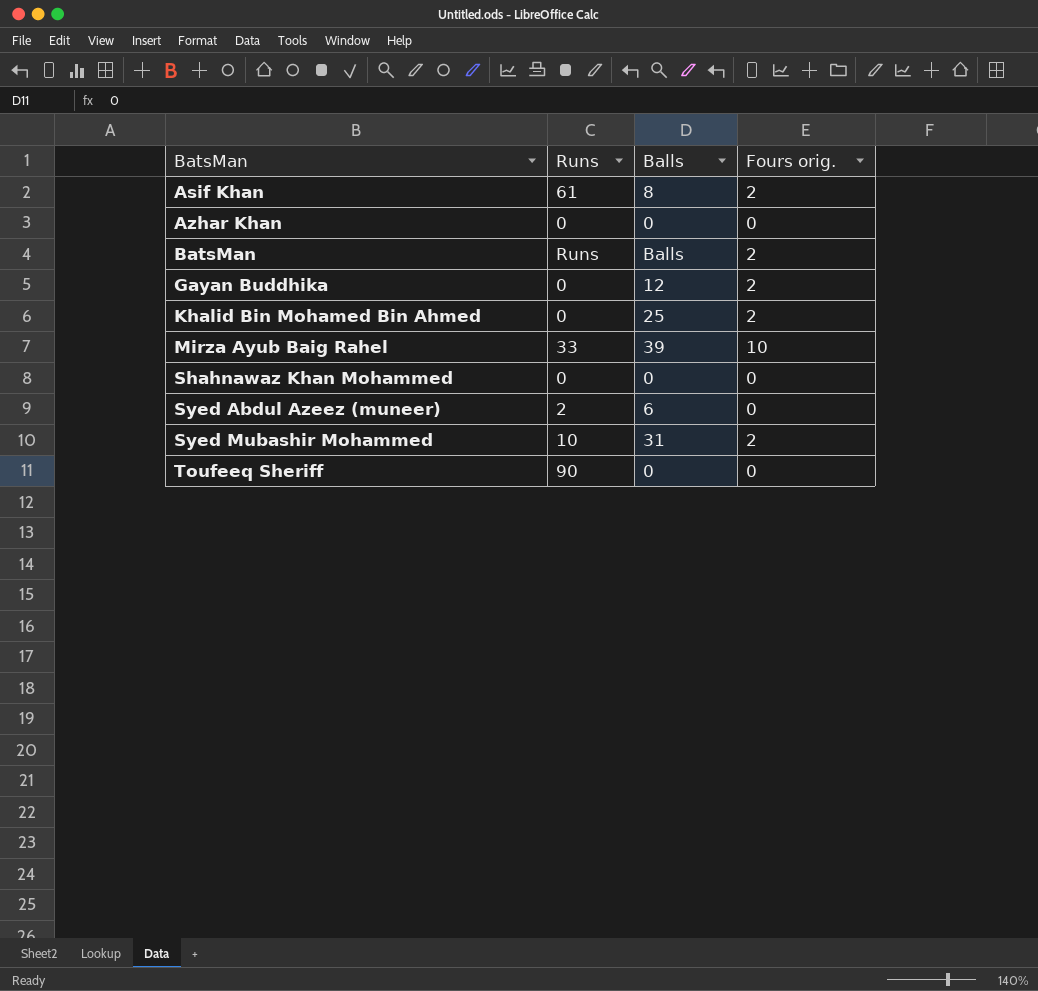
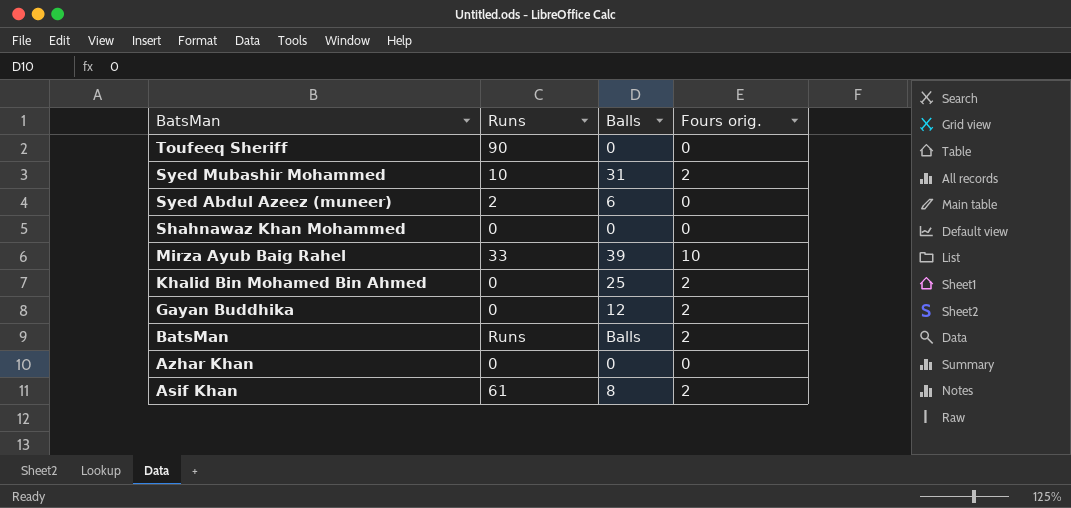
row order: BatsMan ascending -> BatsMan descending

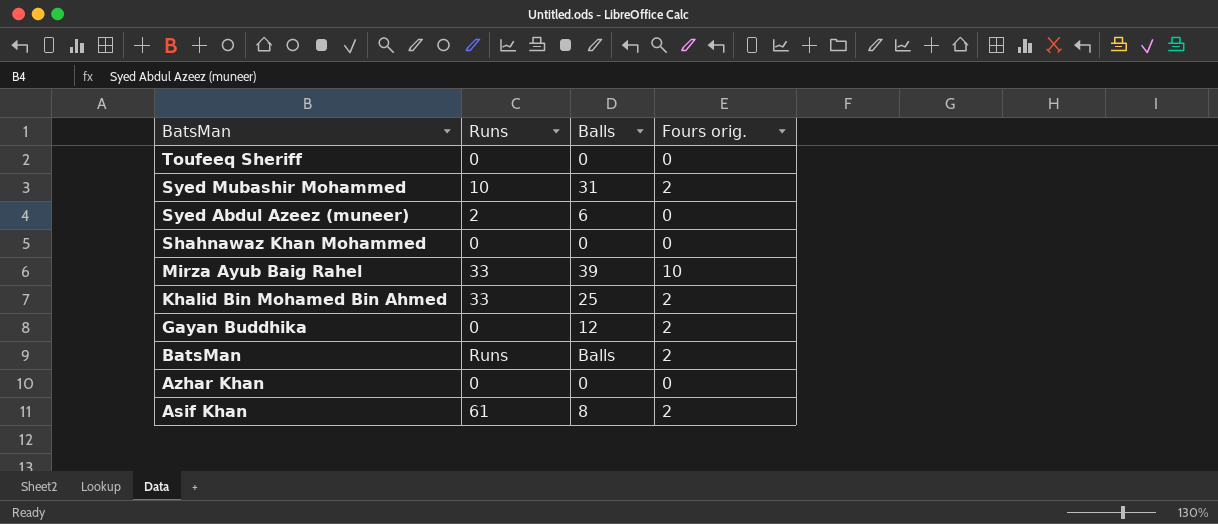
Toufeeq Sheriff | Runs: 90 -> 0
Khalid Bin Mohamed Bin Ahmed | Runs: 0 -> 33

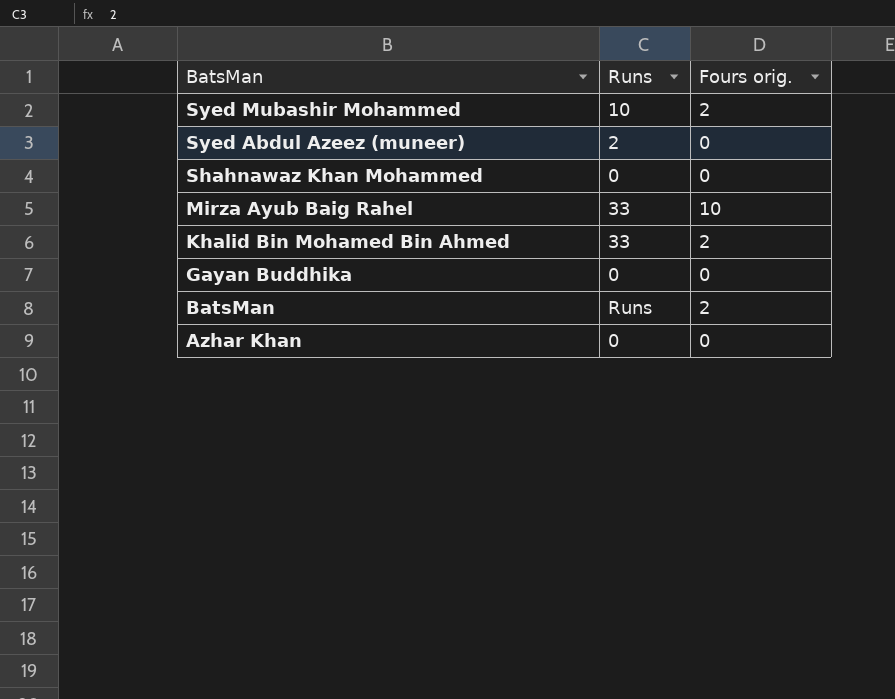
column Balls | position: 3 -> none
row Toufeeq Sheriff: 0 | 0 | 0 -> none
row Asif Khan: 61 | 8 | 2 -> none
Gayan Buddhika | Fours orig.: 2 -> 0

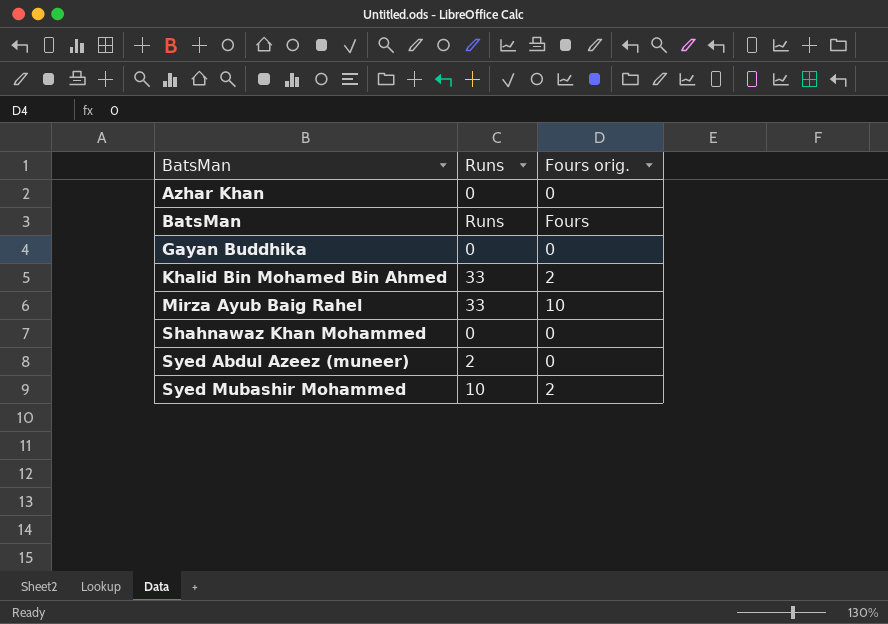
row order: BatsMan descending -> BatsMan ascending
BatsMan | Fours orig.: 2 -> Fours

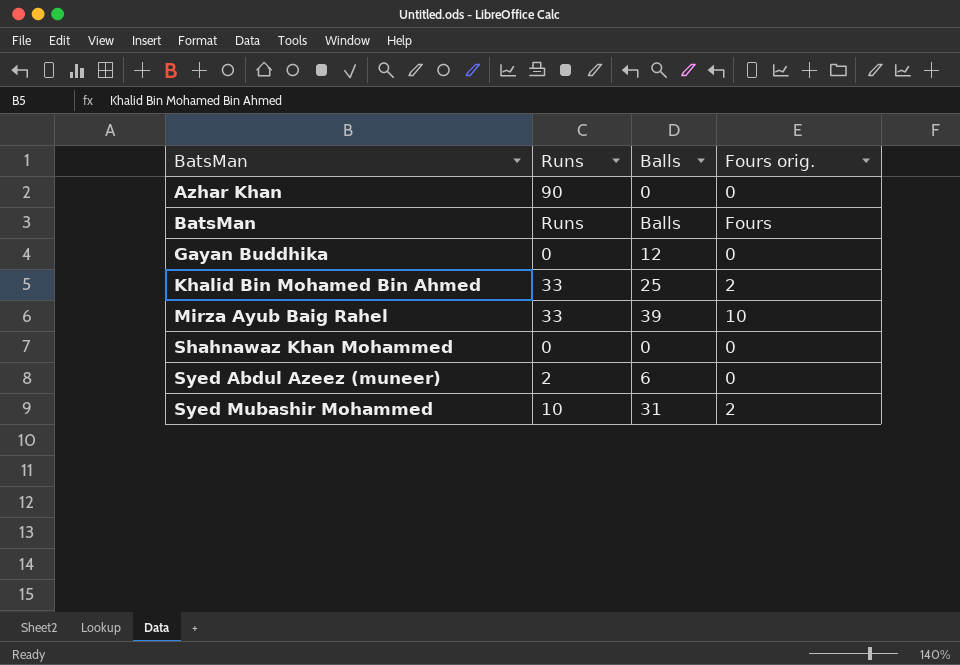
column Balls | position: none -> 3
Azhar Khan | Runs: 0 -> 90

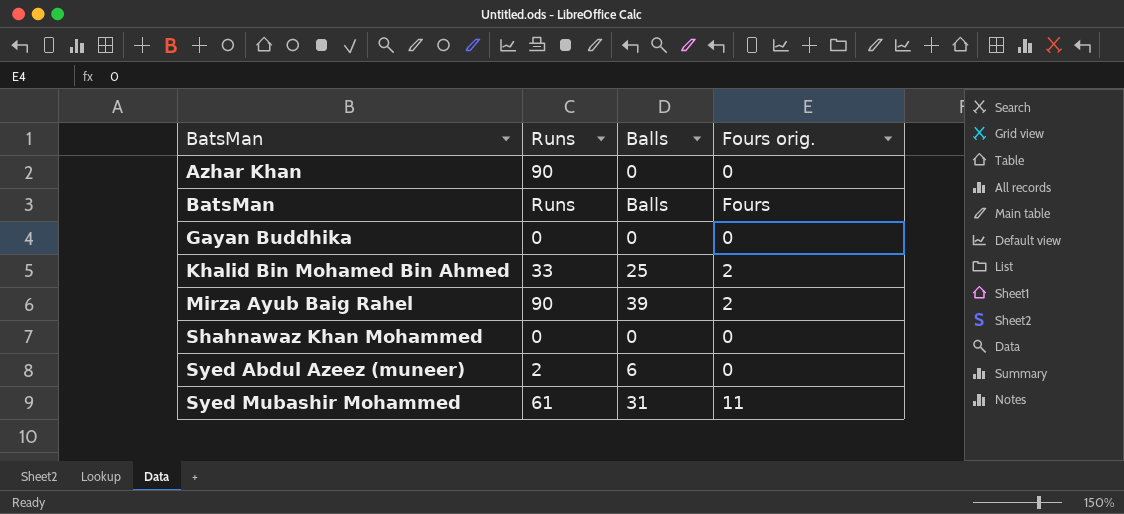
Gayan Buddhika | Balls: 12 -> 0
Mirza Ayub Baig Rahel | Runs: 33 -> 90
Mirza Ayub Baig Rahel | Fours orig.: 10 -> 2
Syed Mubashir Mohammed | Runs: 10 -> 61
Syed Mubashir Mohammed | Fours orig.: 2 -> 11

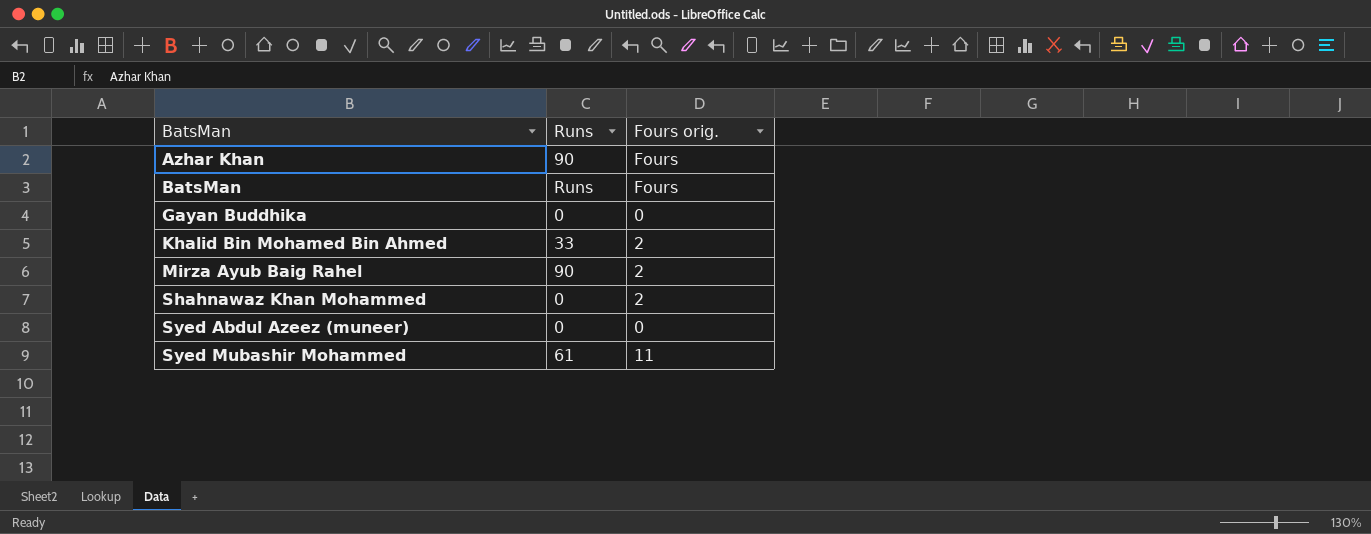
column Balls | position: 3 -> none
Azhar Khan | Fours orig.: 0 -> Fours
Shahnawaz Khan Mohammed | Fours orig.: 0 -> 2
Syed Abdul Azeez (muneer) | Runs: 2 -> 0

